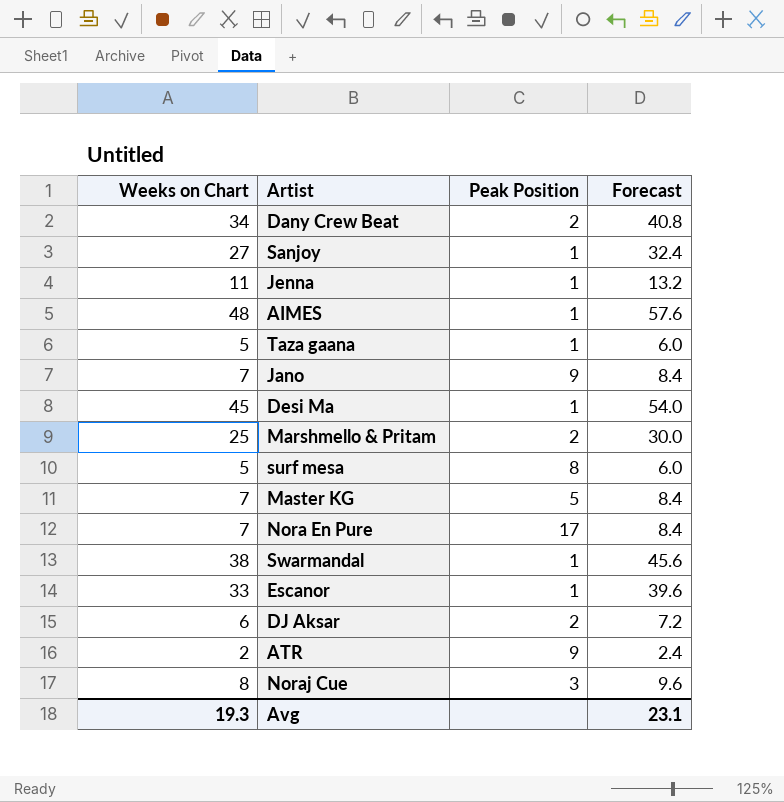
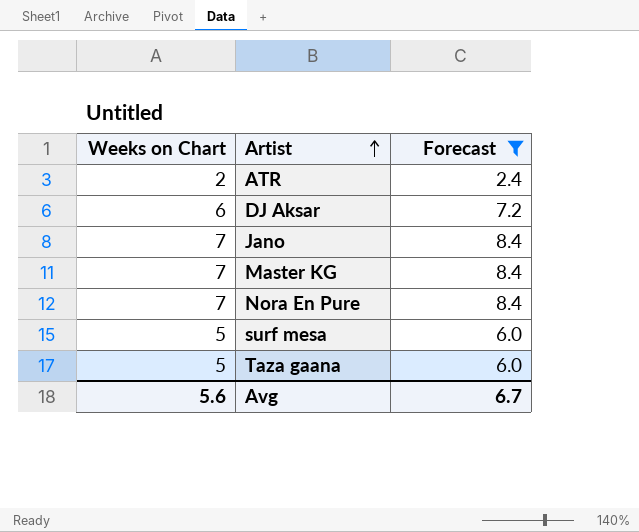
filter: none -> Forecast <= 8.4
row order: none -> Artist ascending
column Peak Position | position: 3 -> none
Avg | Weeks on Chart: 19.3 -> 5.6
Avg | Forecast: 23.1 -> 6.7

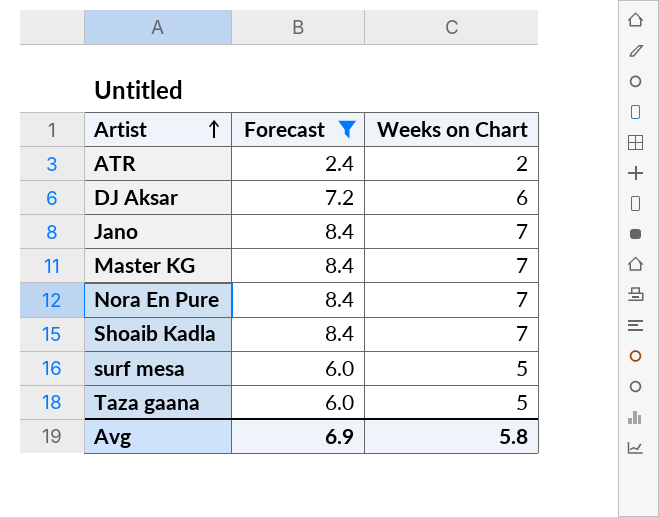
column Weeks on Chart | position: 1 -> 3
row Shoaib Kadla: none -> 8.4 | 7
Avg | Forecast: 6.7 -> 6.9
Avg | Weeks on Chart: 5.6 -> 5.8

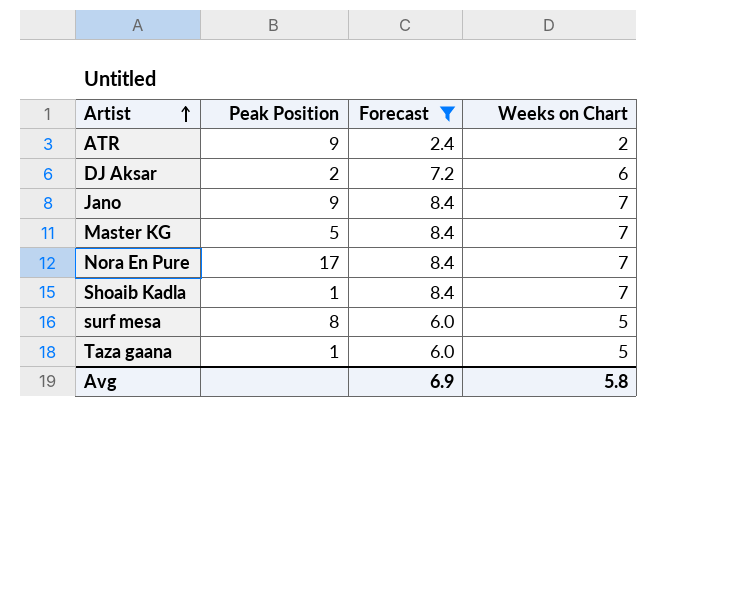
column Peak Position | position: none -> 2

